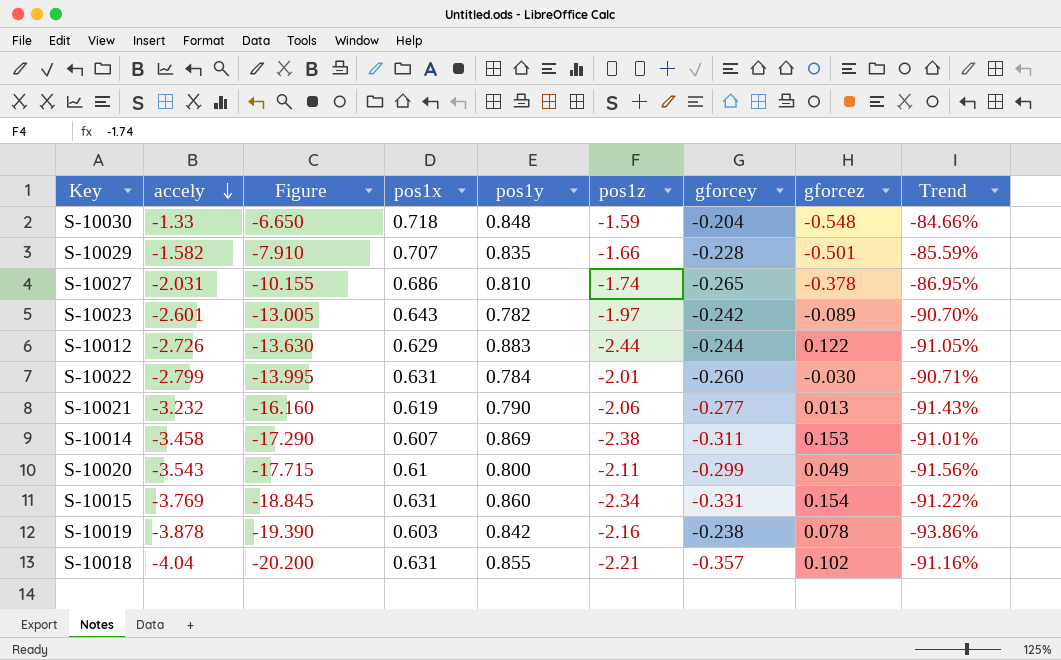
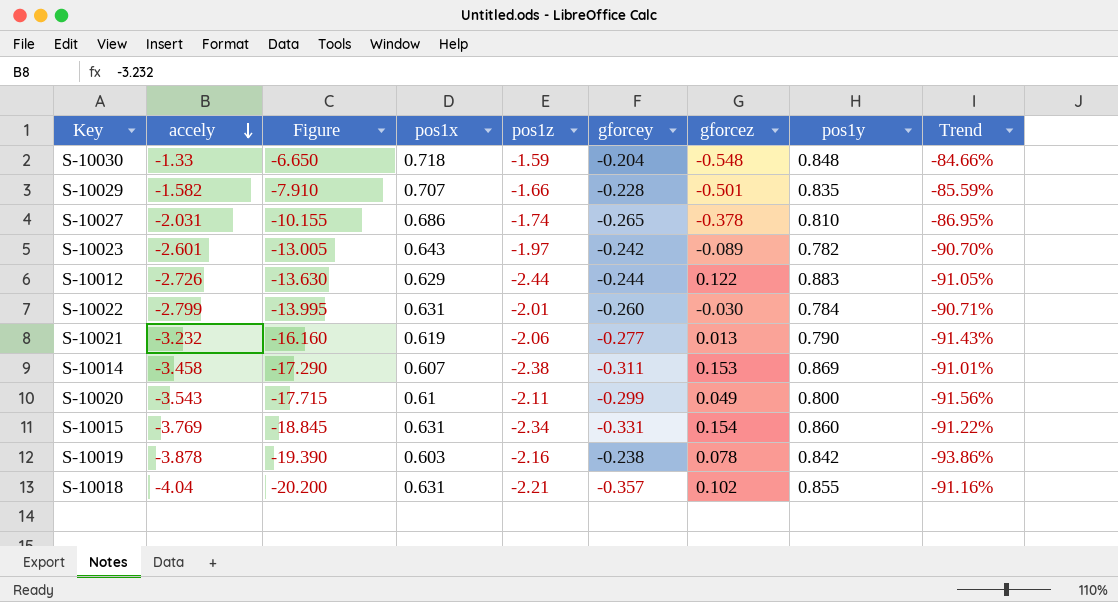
column pos1y | position: 5 -> 8

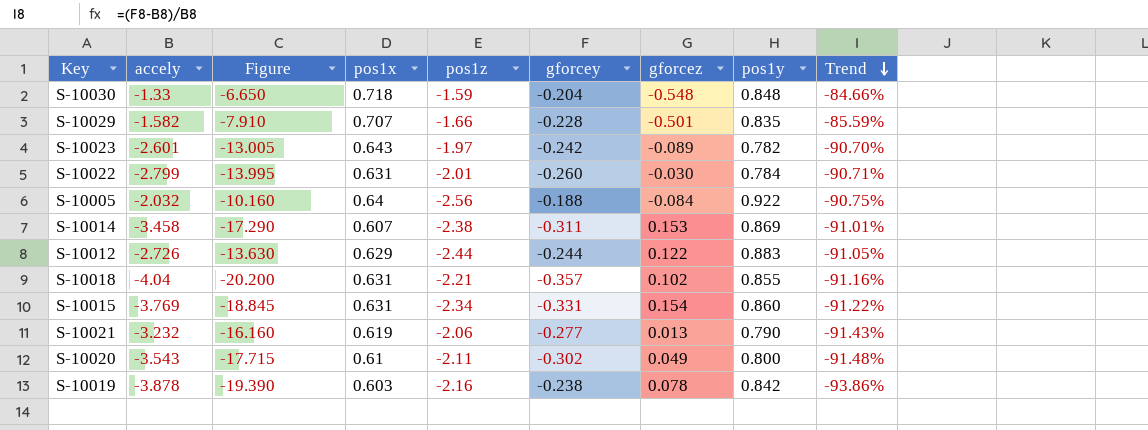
row order: accely descending -> Trend descending
row S-10027: -2.031 | -10.155 | 0.686 | -1.74 | -0.265 | -0.378 | 0.810 | -86.95% -> none
row S-10005: none -> -2.032 | -10.160 | 0.64 | -2.56 | -0.188 | -0.084 | 0.922 | -90.75%
S-10020 | gforcey: -0.299 -> -0.302
S-10020 | Trend: -91.56% -> -91.48%

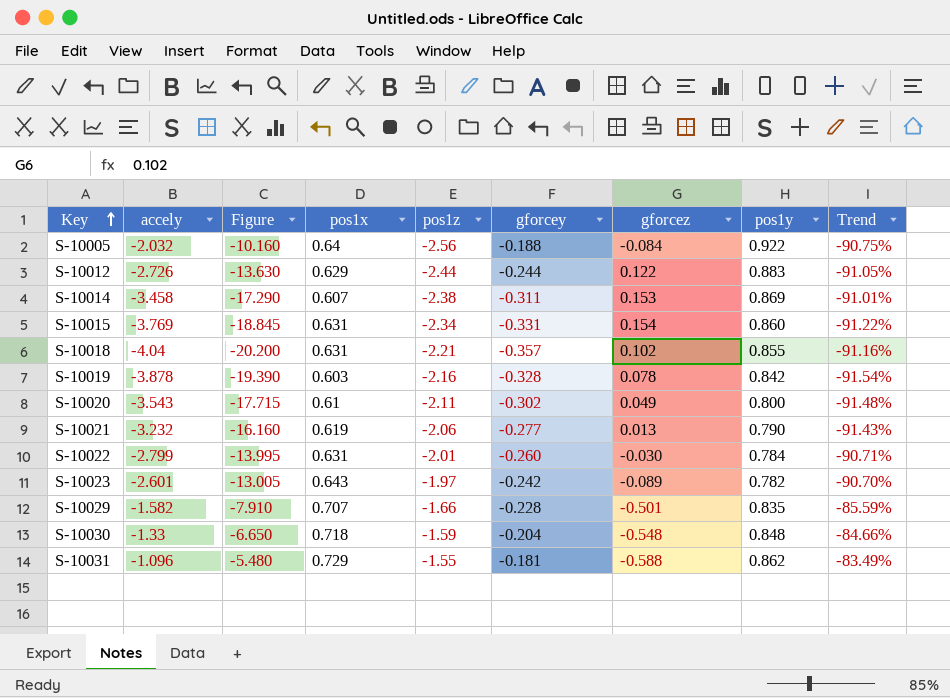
row order: Trend descending -> Key ascending
S-10019 | gforcey: -0.238 -> -0.328
S-10019 | Trend: -93.86% -> -91.54%
row S-10031: none -> -1.096 | -5.480 | 0.729 | -1.55 | -0.181 | -0.588 | 0.862 | -83.49%

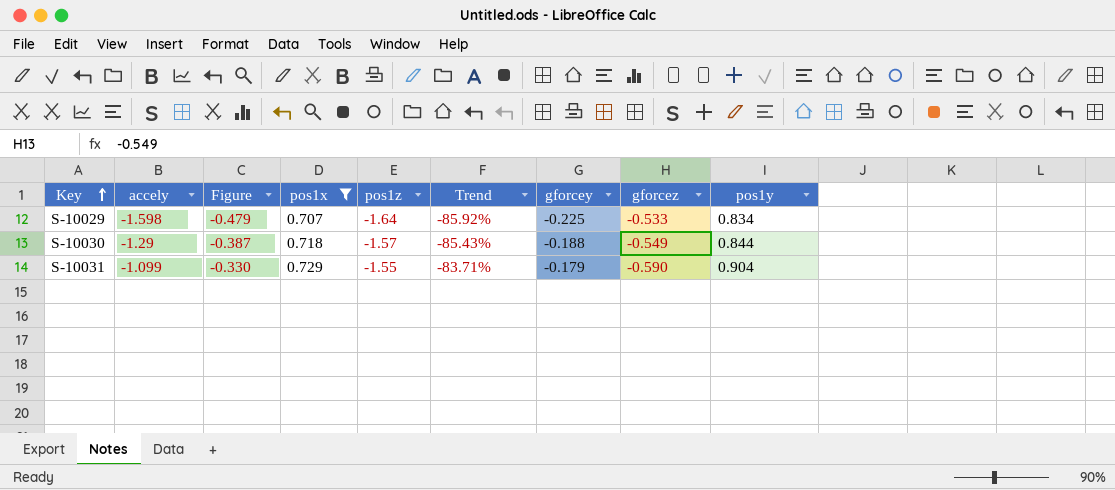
filter: none -> pos1x >= 0.707
column Figure | formula: [accely] * 5 -> [accely] * 0.3
column Trend | position: 9 -> 6
S-10029 | accely: -1.582 -> -1.598
S-10029 | pos1z: -1.66 -> -1.64
S-10029 | Trend: -85.59% -> -85.92%
S-10029 | gforcey: -0.228 -> -0.225
S-10029 | gforcez: -0.501 -> -0.533
S-10029 | pos1y: 0.835 -> 0.834
S-10030 | accely: -1.33 -> -1.29
S-10030 | pos1z: -1.59 -> -1.57
S-10030 | Trend: -84.66% -> -85.43%
S-10030 | gforcey: -0.204 -> -0.188
S-10030 | gforcez: -0.548 -> -0.549
S-10030 | pos1y: 0.848 -> 0.844
S-10031 | accely: -1.096 -> -1.099
S-10031 | Trend: -83.49% -> -83.71%
S-10031 | gforcey: -0.181 -> -0.179
S-10031 | gforcez: -0.588 -> -0.590
S-10031 | pos1y: 0.862 -> 0.904

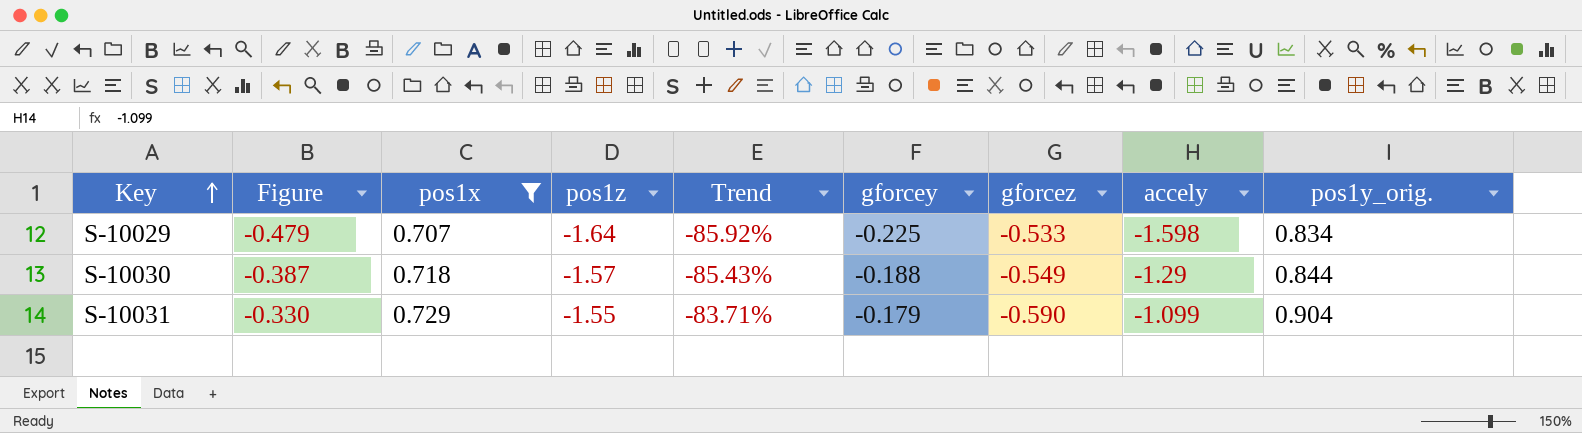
column accely | position: 2 -> 8
column name: pos1y -> pos1y_orig.

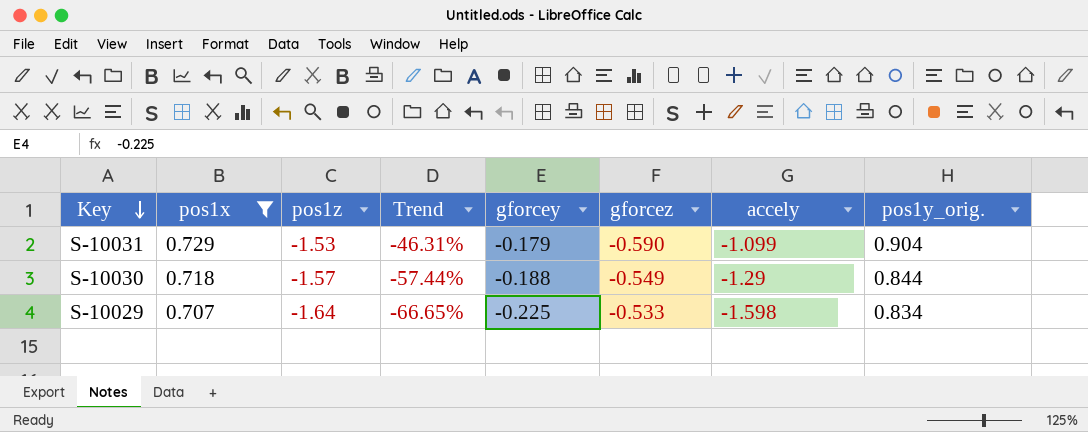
row order: Key ascending -> Key descending
column Figure | formula: [accely] * 0.3 -> none
column Trend | formula: ([gforcey] - [accely]) / [accely] -> ([gforcez] - [accely]) / [accely]
S-10031 | pos1z: -1.55 -> -1.53

